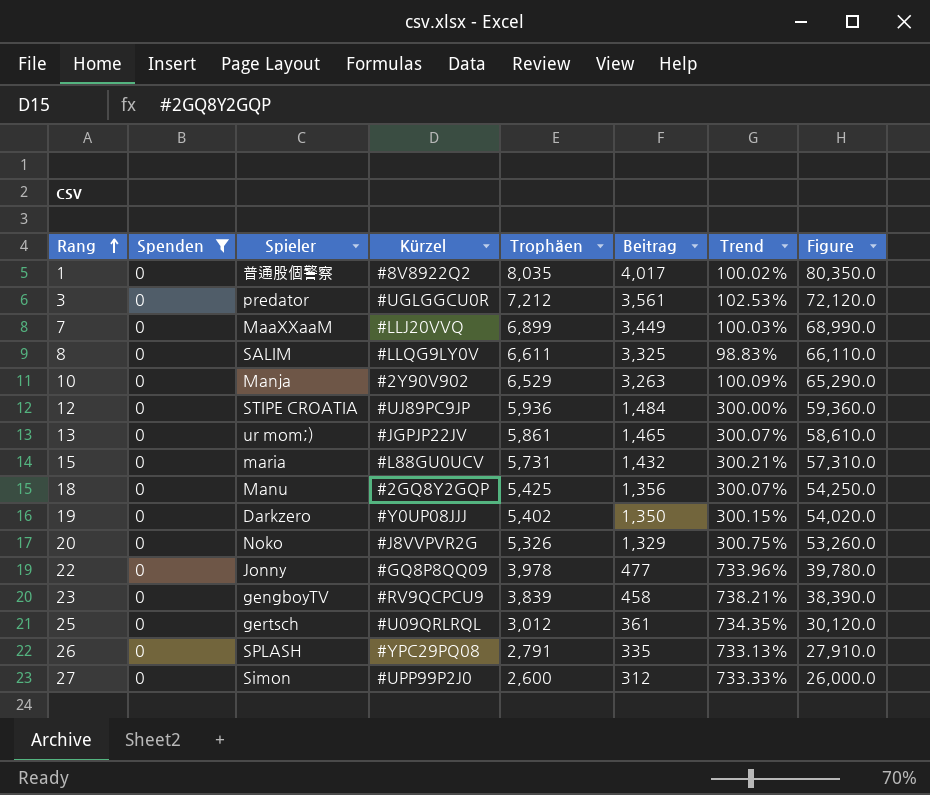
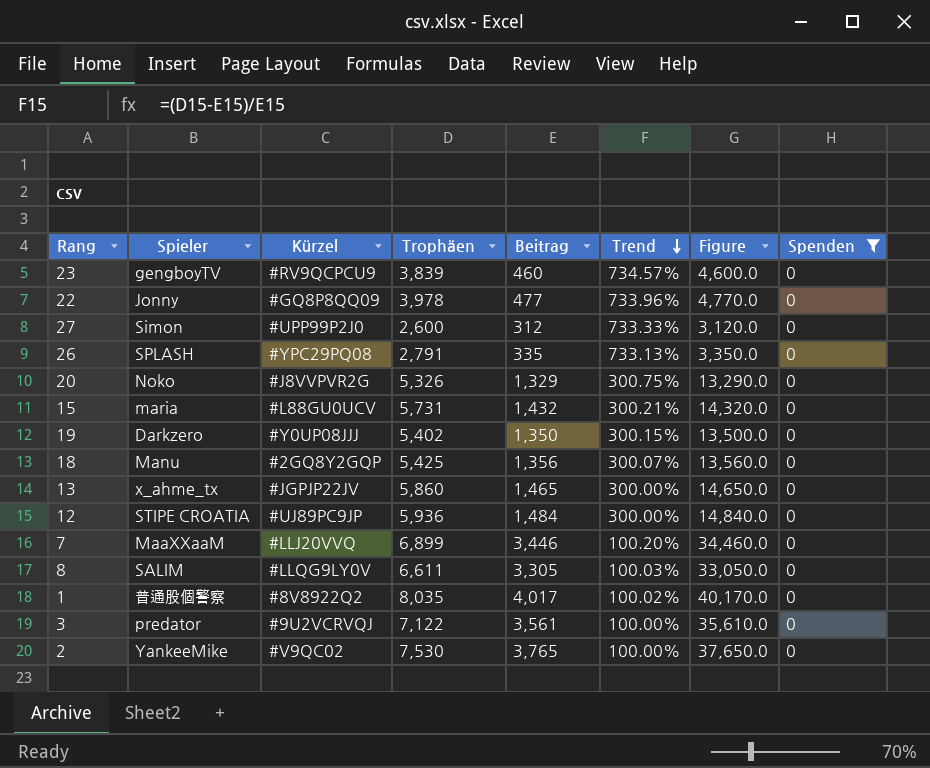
row order: Rang ascending -> Trend descending
column Figure | formula: [Trophäen] * 10 -> [Beitrag] * 10
column Spenden | position: 2 -> 8
row 10: 0 | Manja | #2Y90V902 | 6,529 | 3,263 | 100.09% | 65,290.0 -> none
row 25: 0 | gertsch | #U09QRLRQL | 3,012 | 361 | 734.35% | 30,120.0 -> none
23 | Beitrag: 458 -> 460
23 | Trend: 738.21% -> 734.57%
13 | Spieler: ur mom;) -> x_ahme_tx
13 | Trophäen: 5,861 -> 5,860
13 | Trend: 300.07% -> 300.00%
7 | Beitrag: 3,449 -> 3,446
7 | Trend: 100.03% -> 100.20%
8 | Beitrag: 3,325 -> 3,305
8 | Trend: 98.83% -> 100.03%
3 | Kürzel: #UGLGGCU0R -> #9U2VCRVQJ
3 | Trophäen: 7,212 -> 7,122
3 | Trend: 102.53% -> 100.00%
row 2: none -> YankeeMike | #V9QC02 | 7,530 | 3,765 | 100.00% | 37,650.0 | 0

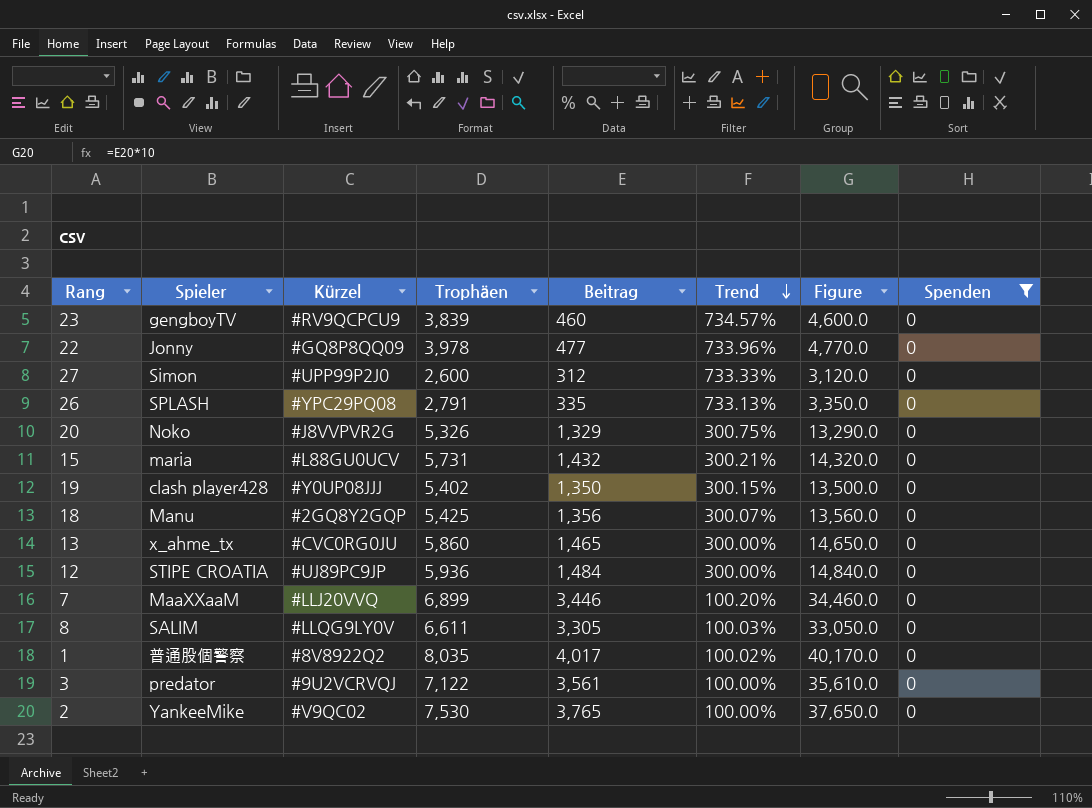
19 | Spieler: Darkzero -> clash player428
13 | Kürzel: #JGPJP22JV -> #CVC0RG0JU

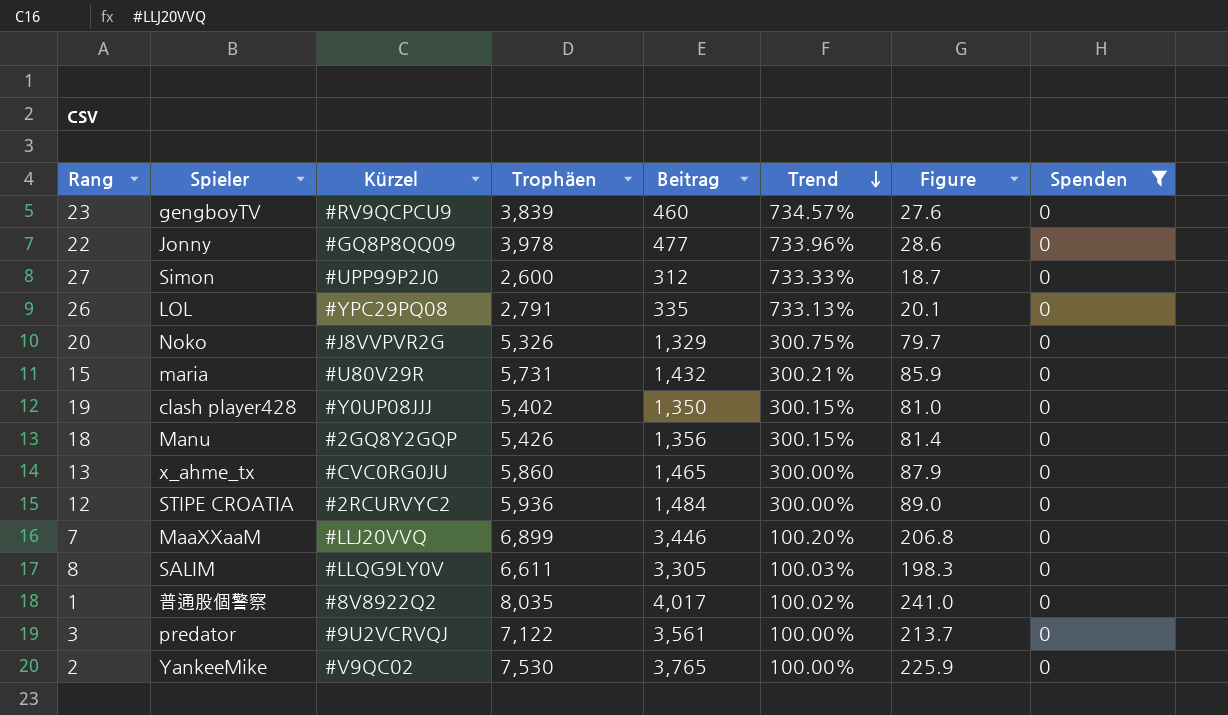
column Figure | formula: [Beitrag] * 10 -> [Beitrag] * 0.06
26 | Spieler: SPLASH -> LOL
15 | Kürzel: #L88GU0UCV -> #U80V29R
18 | Trophäen: 5,425 -> 5,426
18 | Trend: 300.07% -> 300.15%
12 | Kürzel: #UJ89PC9JP -> #2RCURVYC2

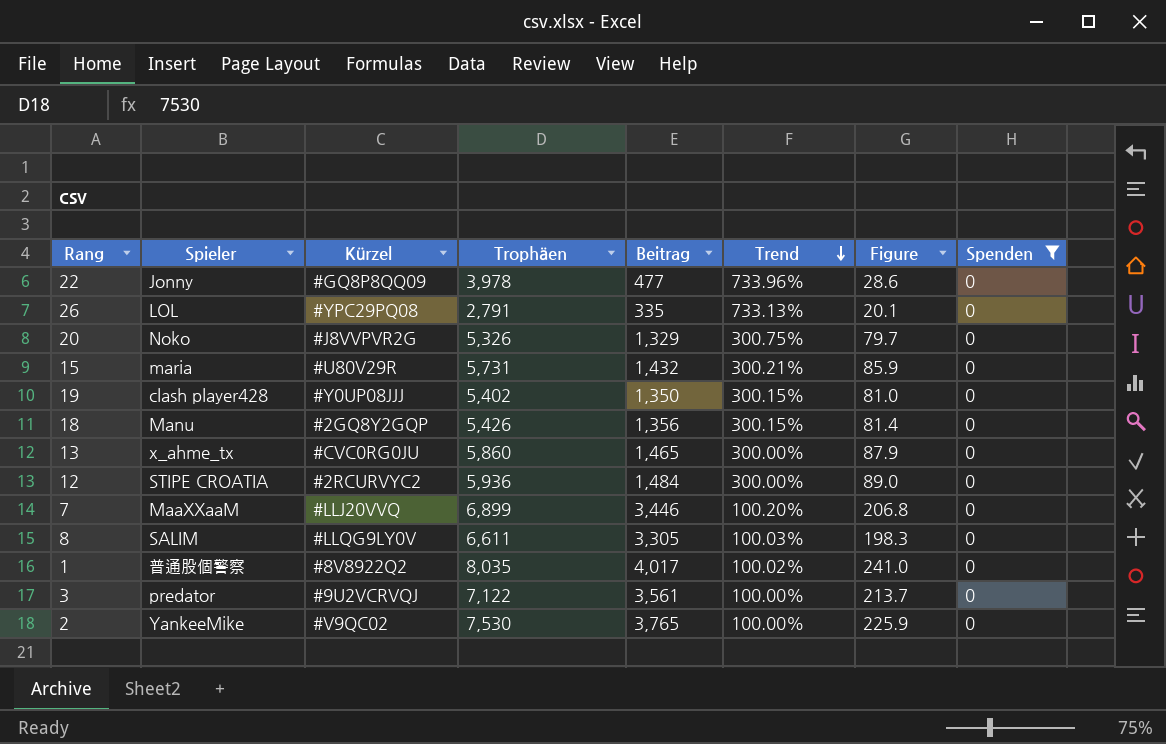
row 23: gengboyTV | #RV9QCPCU9 | 3,839 | 460 | 734.57% | 27.6 | 0 -> none
row 27: Simon | #UPP99P2J0 | 2,600 | 312 | 733.33% | 18.7 | 0 -> none

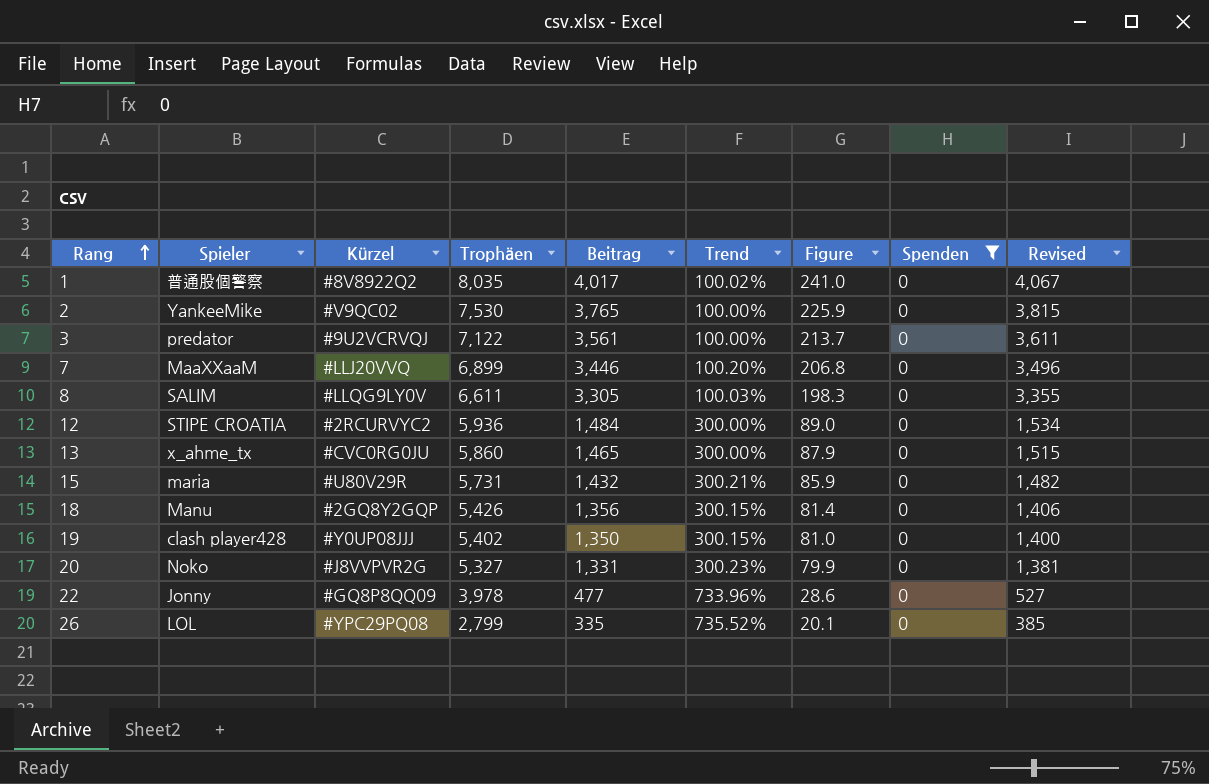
row order: Trend descending -> Rang ascending
column Revised | formula: none -> [Beitrag] + 50
20 | Trophäen: 5,326 -> 5,327
20 | Beitrag: 1,329 -> 1,331
20 | Trend: 300.75% -> 300.23%
20 | Figure: 79.7 -> 79.9
26 | Trophäen: 2,791 -> 2,799
26 | Trend: 733.13% -> 735.52%

